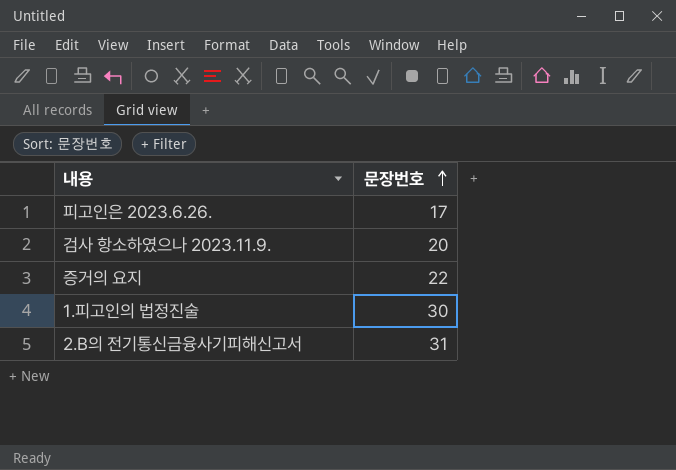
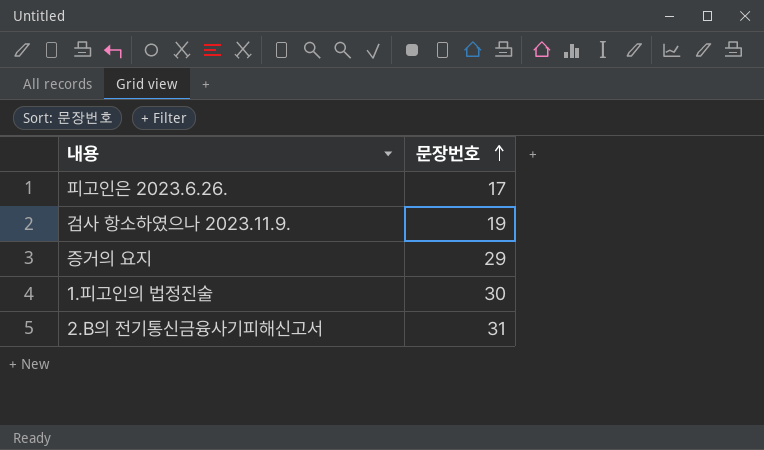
검사 항소하였으나 2023.11.9. | 문장번호: 20 -> 19
증거의 요지 | 문장번호: 22 -> 29

